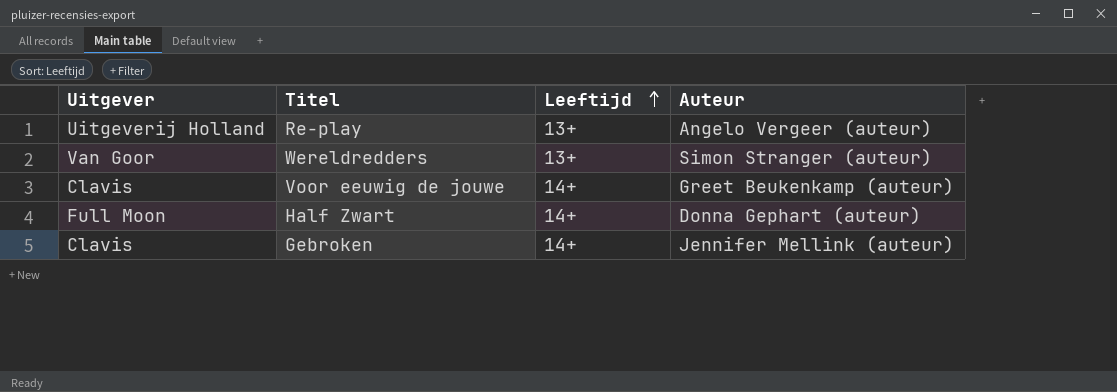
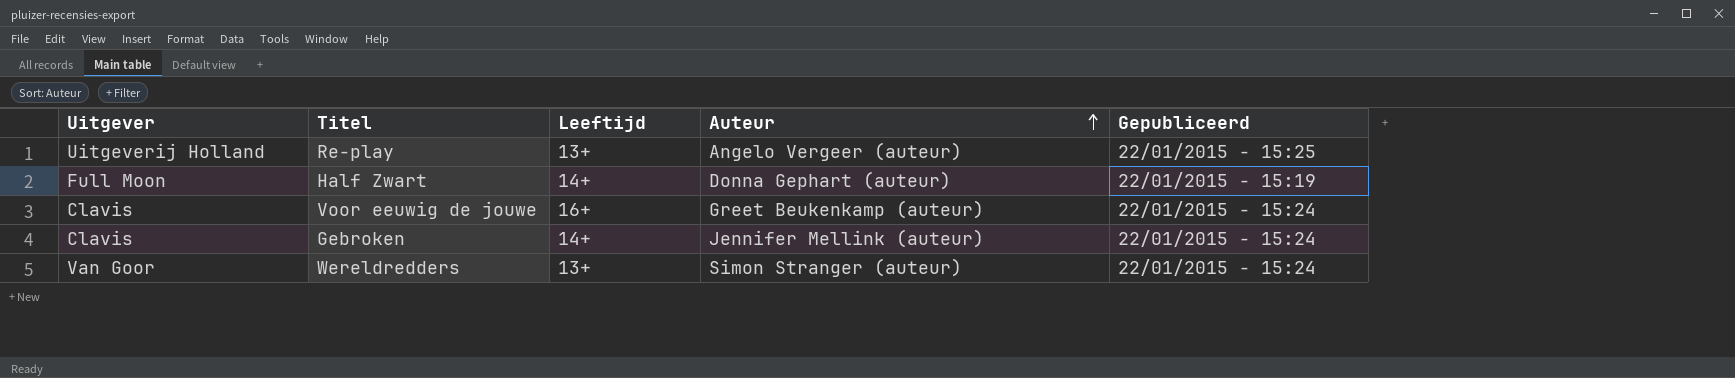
row order: Leeftijd ascending -> Auteur ascending
column Gepubliceerd | position: none -> 5
Voor eeuwig de jouwe | Leeftijd: 14+ -> 16+

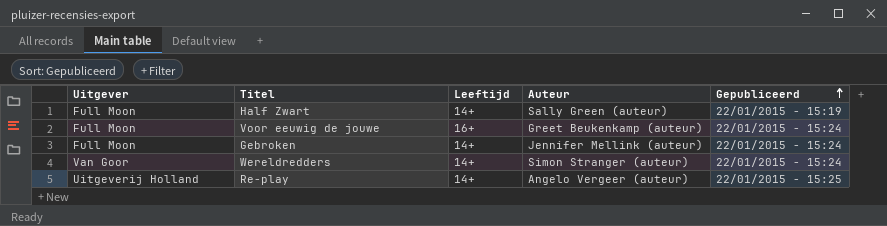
row order: Auteur ascending -> Gepubliceerd ascending
Half Zwart | Auteur: Donna Gephart (auteur) -> Sally Green (auteur)
Voor eeuwig de jouwe | Uitgever: Clavis -> Full Moon
Gebroken | Uitgever: Clavis -> Full Moon
Wereldredders | Leeftijd: 13+ -> 14+
Re-play | Leeftijd: 13+ -> 14+

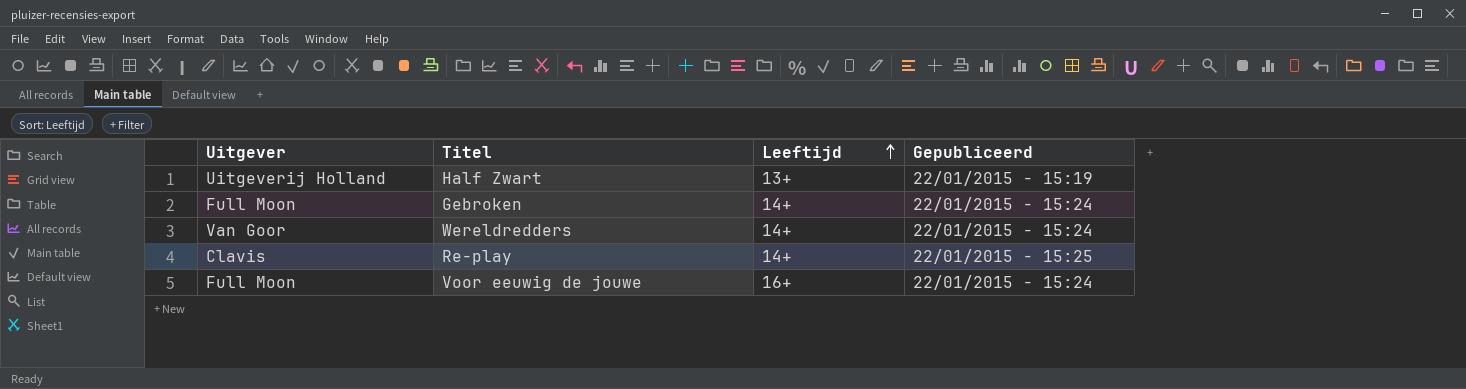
row order: Gepubliceerd ascending -> Leeftijd ascending
column Auteur | position: 4 -> none
Half Zwart | Uitgever: Full Moon -> Uitgeverij Holland
Half Zwart | Leeftijd: 14+ -> 13+
Re-play | Uitgever: Uitgeverij Holland -> Clavis

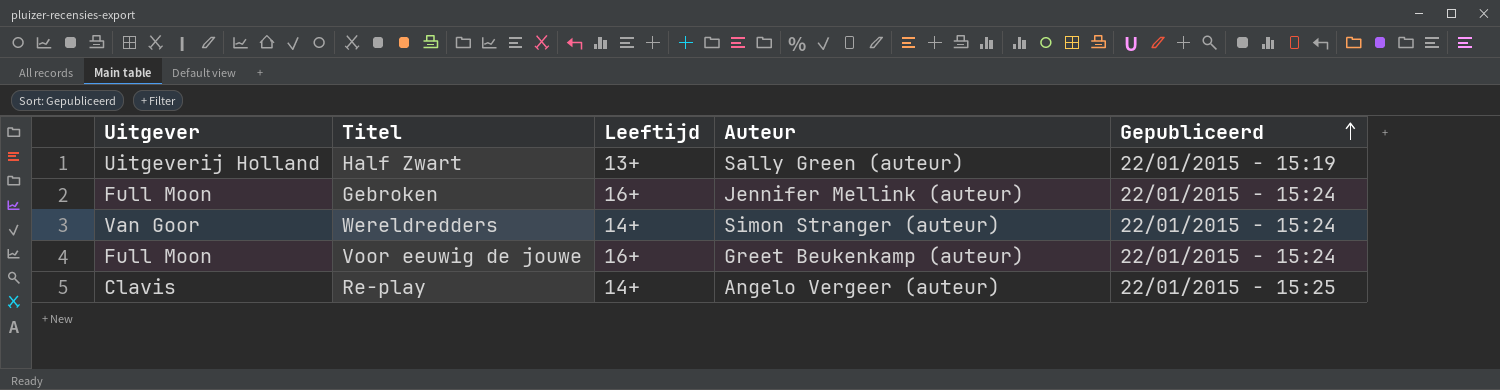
row order: Leeftijd ascending -> Gepubliceerd ascending
column Auteur | position: none -> 4
Gebroken | Leeftijd: 14+ -> 16+

